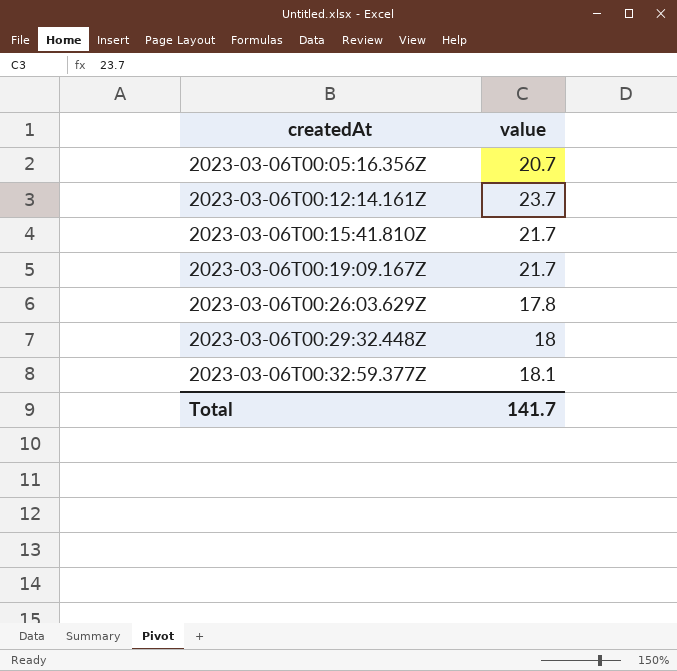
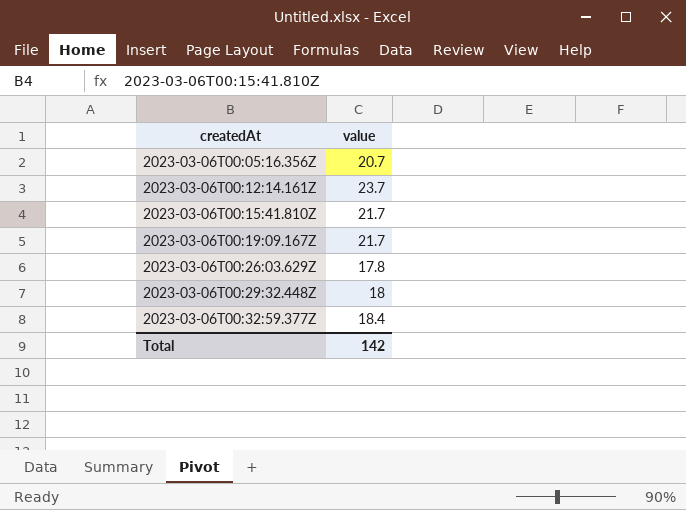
2023-03-06T00:32:59.377Z | value: 18.1 -> 18.4
Total | value: 141.7 -> 142

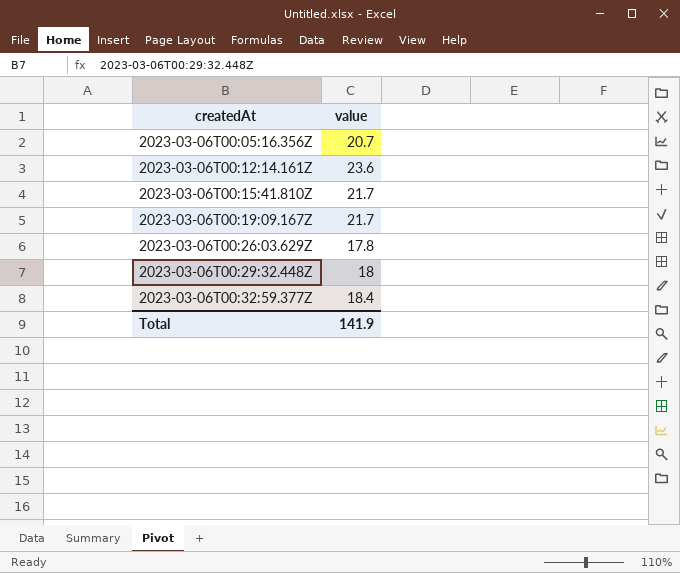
2023-03-06T00:12:14.161Z | value: 23.7 -> 23.6
Total | value: 142 -> 141.9

